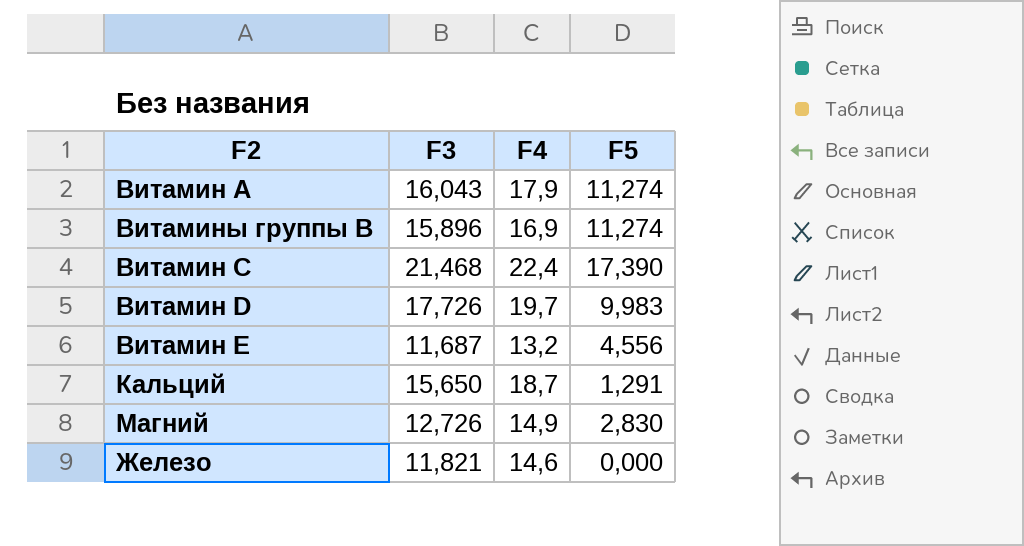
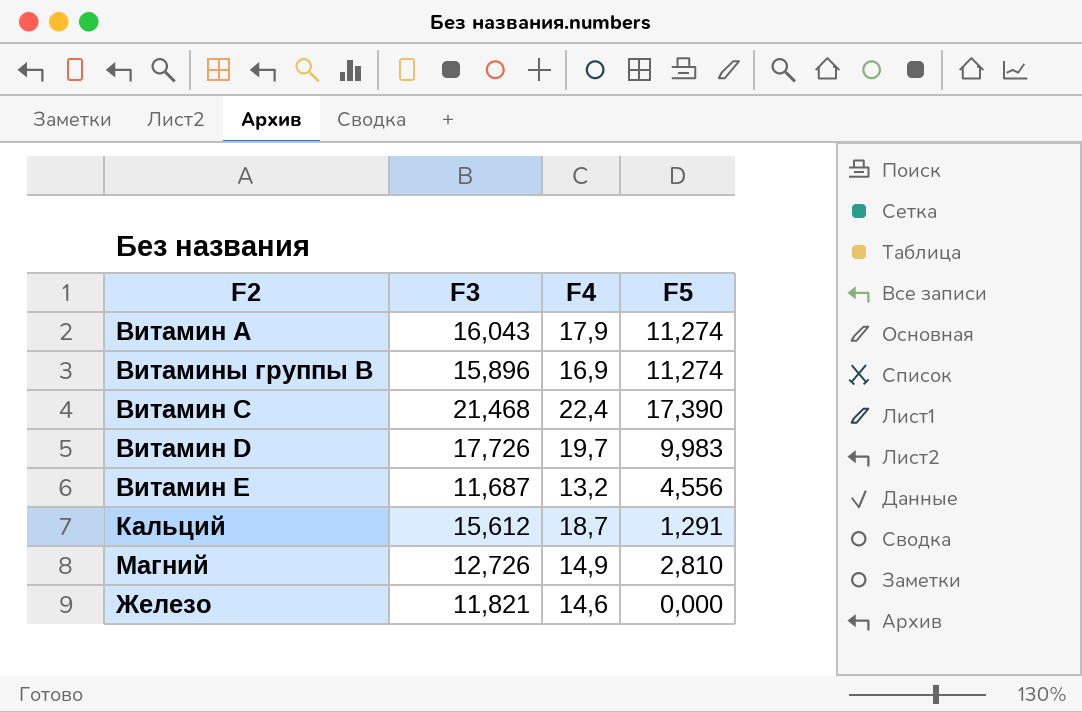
Кальций | F3: 15,650 -> 15,612
Магний | F5: 2,830 -> 2,810

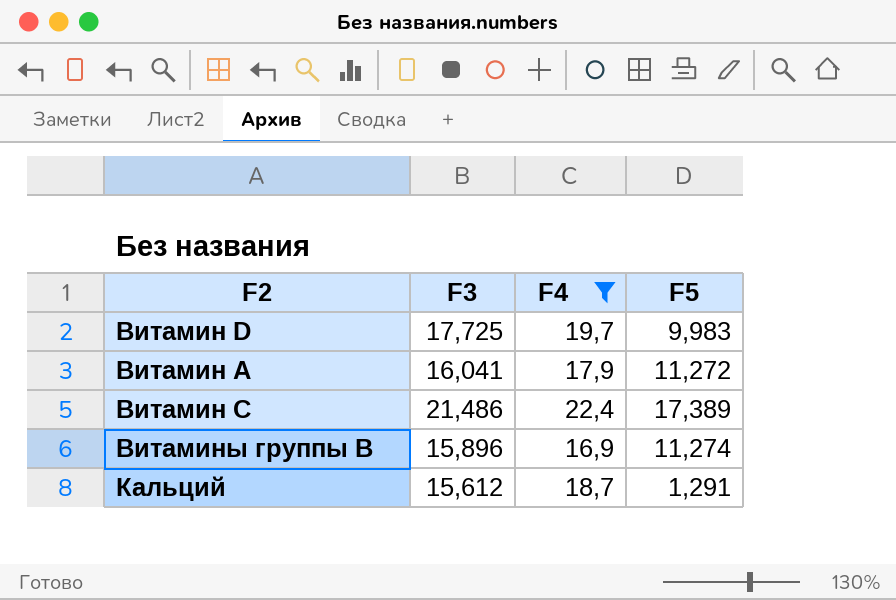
filter: none -> F4 >= 16,9
row order: none -> F2 ascending
Витамин D | F3: 17,726 -> 17,725
Витамин А | F3: 16,043 -> 16,041
Витамин А | F5: 11,274 -> 11,272
Витамин С | F3: 21,468 -> 21,486
Витамин С | F5: 17,390 -> 17,389

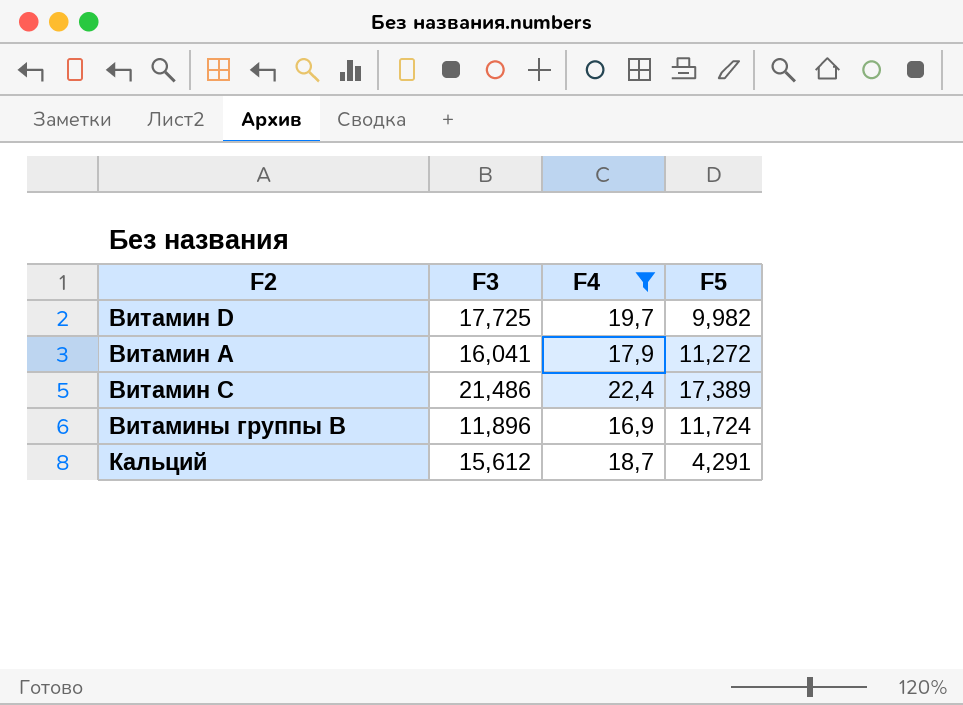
Витамин D | F5: 9,983 -> 9,982
Витамины группы В | F3: 15,896 -> 11,896
Витамины группы В | F5: 11,274 -> 11,724
Кальций | F5: 1,291 -> 4,291

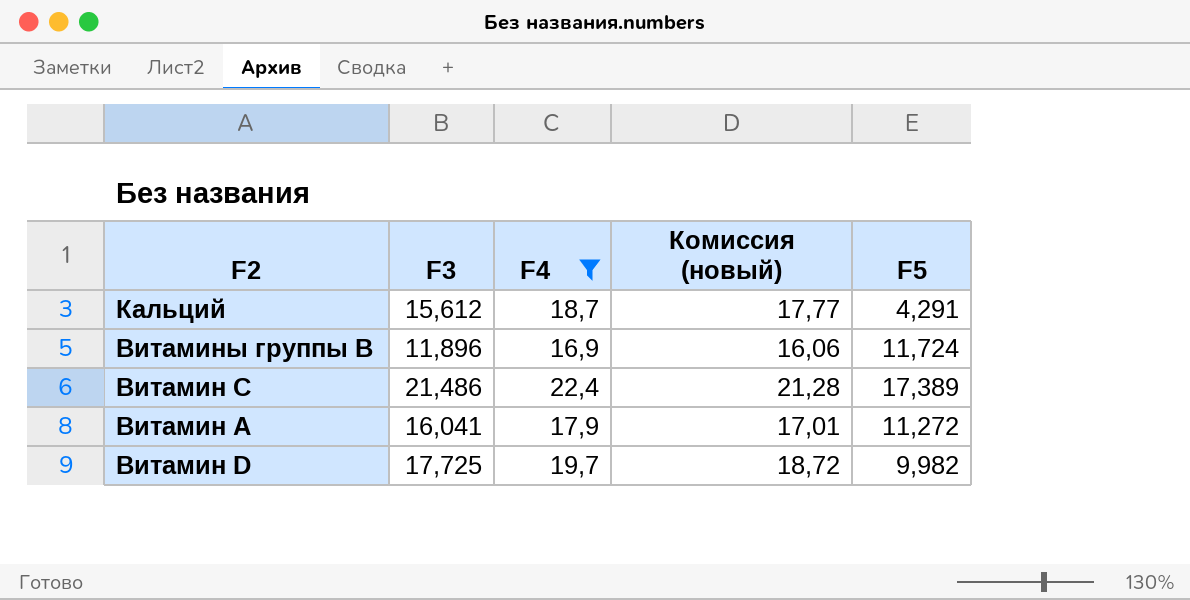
row order: F2 ascending -> F2 descending
column Комиссия (новый) | formula: none -> [F4] * 0,95

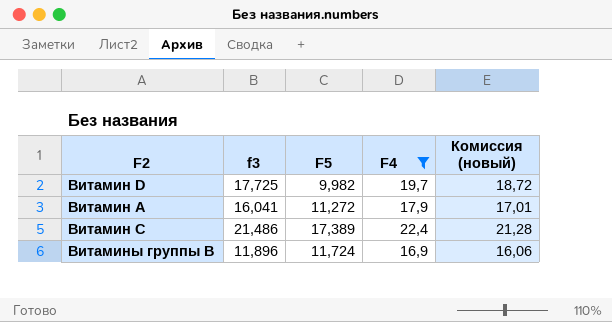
row order: F2 descending -> F2 ascending
column name: F3 -> f3
column F5 | position: 5 -> 3
row Кальций: 15,612 | 18,7 | 17,77 | 4,291 -> none

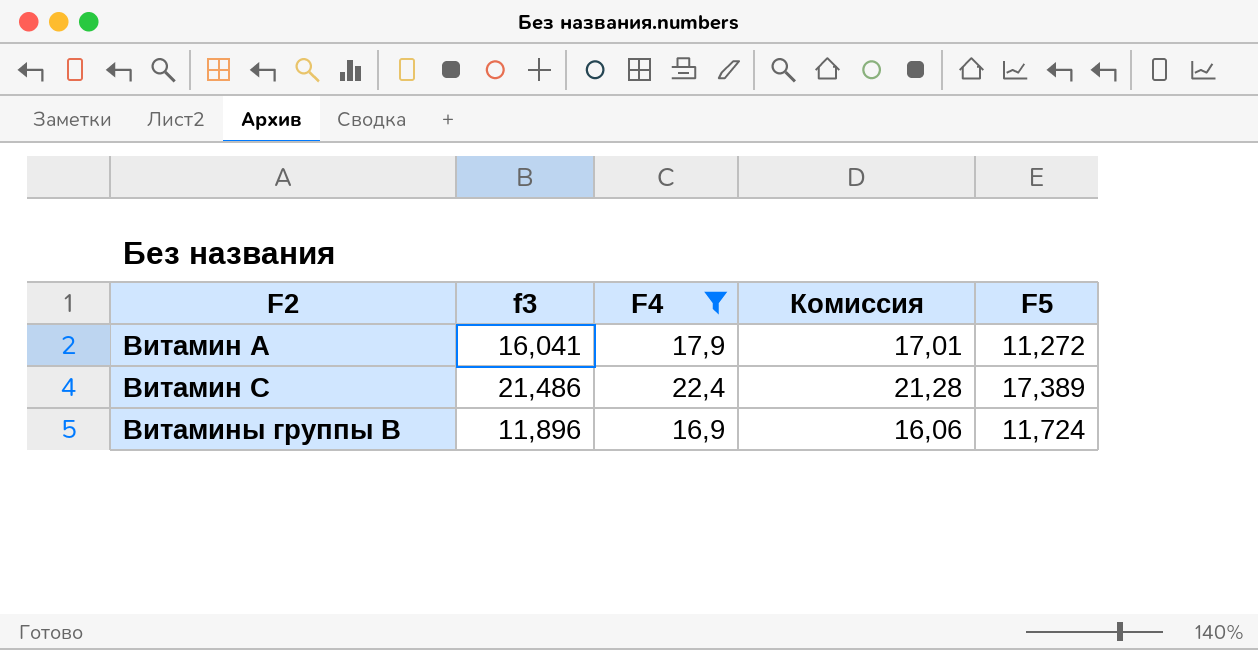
column name: Комиссия (новый) -> Комиссия
column F5 | position: 3 -> 5
row Витамин D: 17,725 | 9,982 | 19,7 | 18,72 -> none

